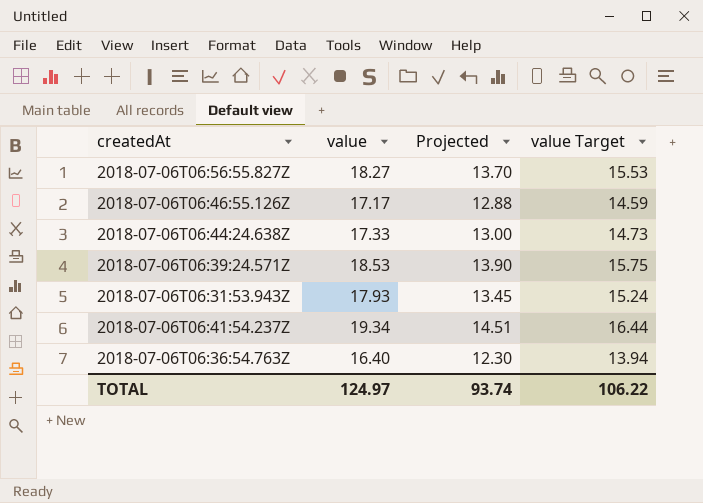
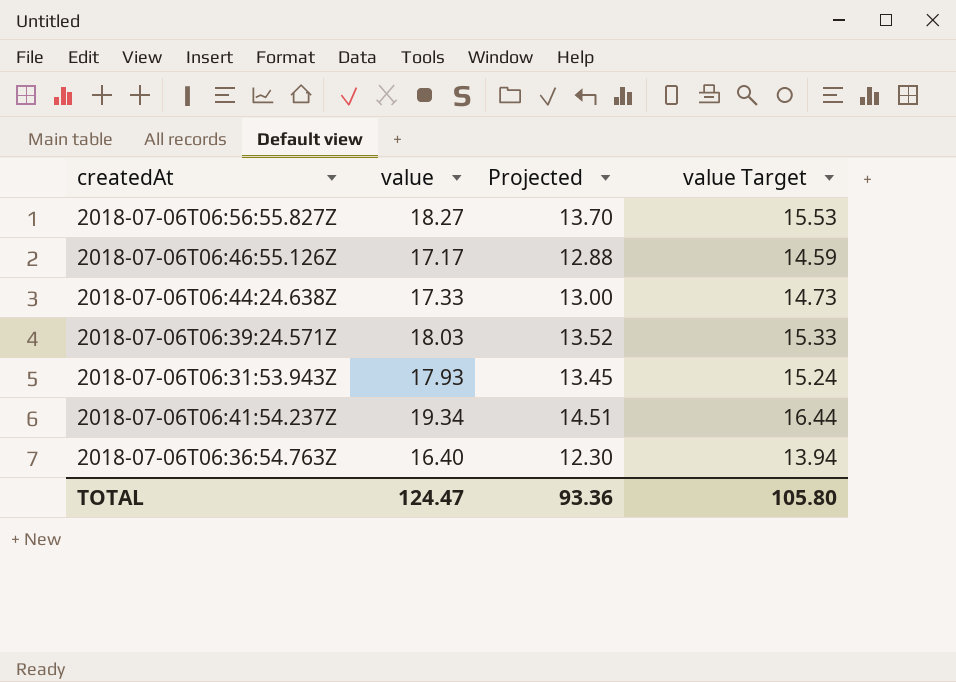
2018-07-06T06:39:24.571Z | value: 18.53 -> 18.03
2018-07-06T06:39:24.571Z | Projected: 13.90 -> 13.52
2018-07-06T06:39:24.571Z | value Target: 15.75 -> 15.33
TOTAL | value: 124.97 -> 124.47
TOTAL | Projected: 93.74 -> 93.36
TOTAL | value Target: 106.22 -> 105.80

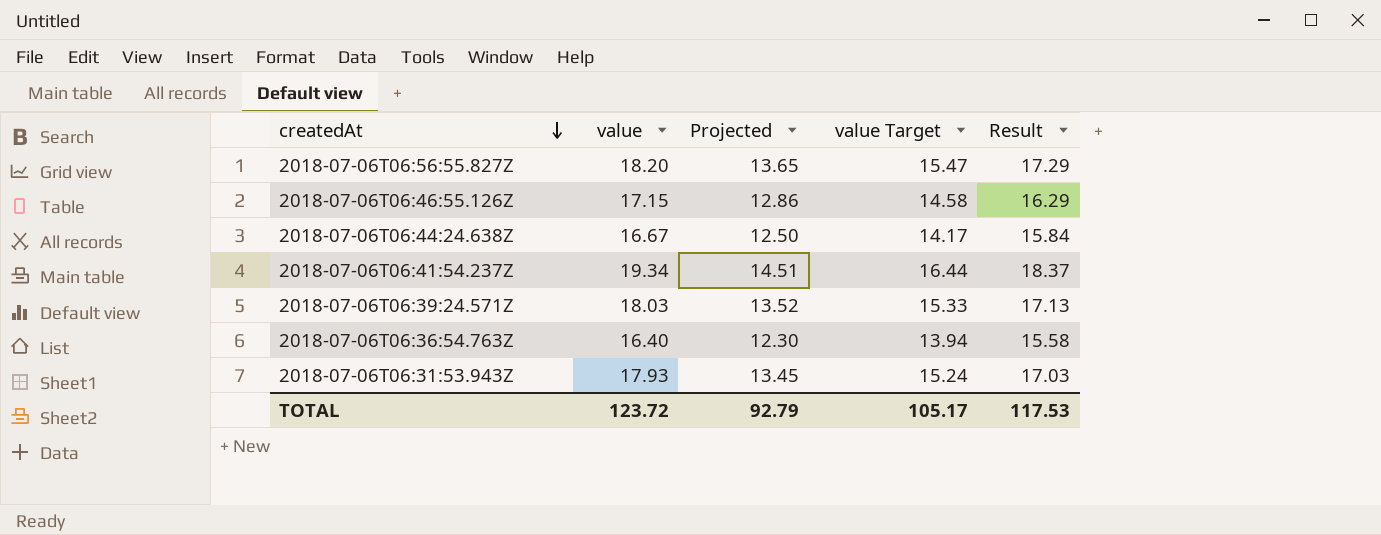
row order: none -> createdAt descending
column Result | formula: none -> [value] * 0.95
2018-07-06T06:56:55.827Z | value: 18.27 -> 18.20
2018-07-06T06:56:55.827Z | Projected: 13.70 -> 13.65
2018-07-06T06:56:55.827Z | value Target: 15.53 -> 15.47
2018-07-06T06:46:55.126Z | value: 17.17 -> 17.15
2018-07-06T06:46:55.126Z | Projected: 12.88 -> 12.86
2018-07-06T06:46:55.126Z | value Target: 14.59 -> 14.58
2018-07-06T06:44:24.638Z | value: 17.33 -> 16.67
2018-07-06T06:44:24.638Z | Projected: 13.00 -> 12.50
2018-07-06T06:44:24.638Z | value Target: 14.73 -> 14.17
TOTAL | value: 124.47 -> 123.72
TOTAL | Projected: 93.36 -> 92.79
TOTAL | value Target: 105.80 -> 105.17

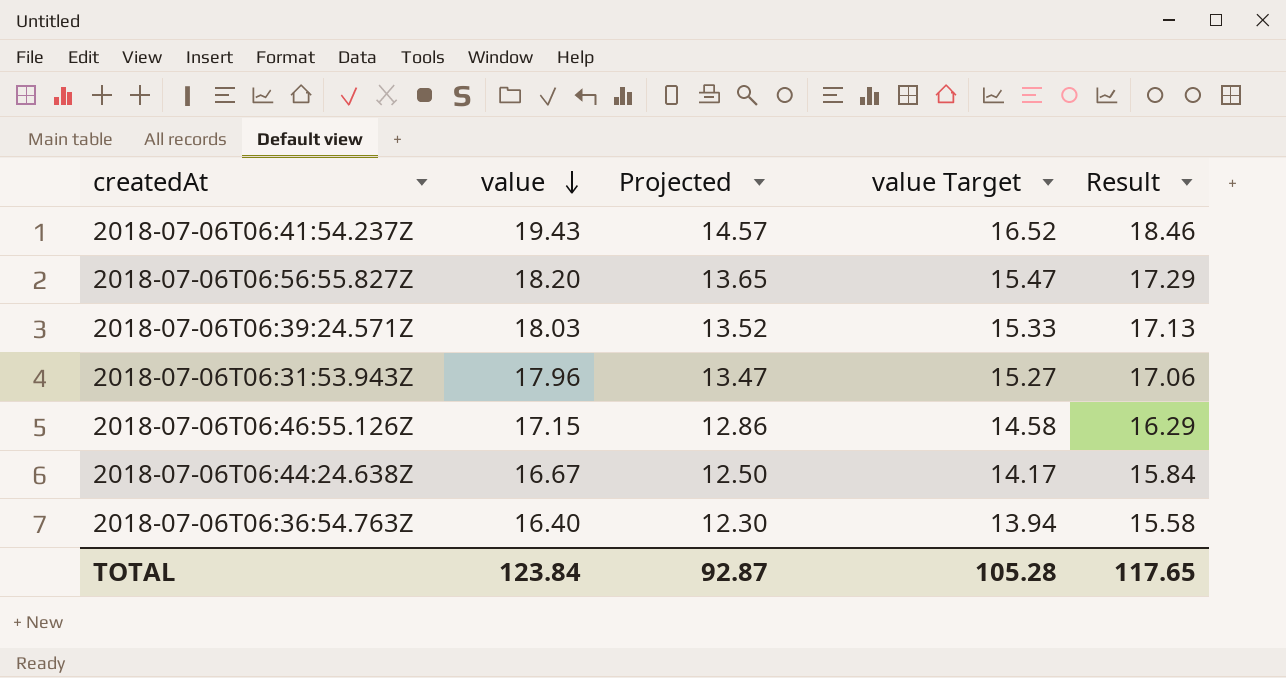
row order: createdAt descending -> value descending
2018-07-06T06:41:54.237Z | value: 19.34 -> 19.43
2018-07-06T06:41:54.237Z | Projected: 14.51 -> 14.57
2018-07-06T06:41:54.237Z | value Target: 16.44 -> 16.52
2018-07-06T06:41:54.237Z | Result: 18.37 -> 18.46
2018-07-06T06:31:53.943Z | value: 17.93 -> 17.96
2018-07-06T06:31:53.943Z | Projected: 13.45 -> 13.47
2018-07-06T06:31:53.943Z | value Target: 15.24 -> 15.27
2018-07-06T06:31:53.943Z | Result: 17.03 -> 17.06
TOTAL | value: 123.72 -> 123.84
TOTAL | Projected: 92.79 -> 92.87
TOTAL | value Target: 105.17 -> 105.28
TOTAL | Result: 117.53 -> 117.65

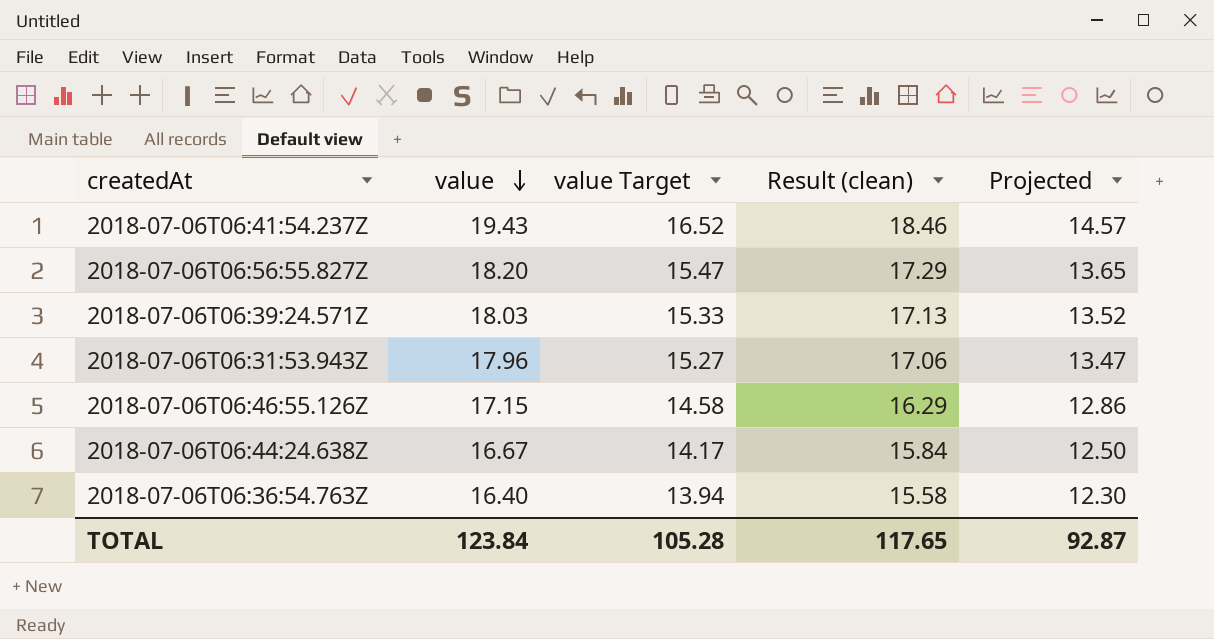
column name: Result -> Result (clean)
column Projected | position: 3 -> 5

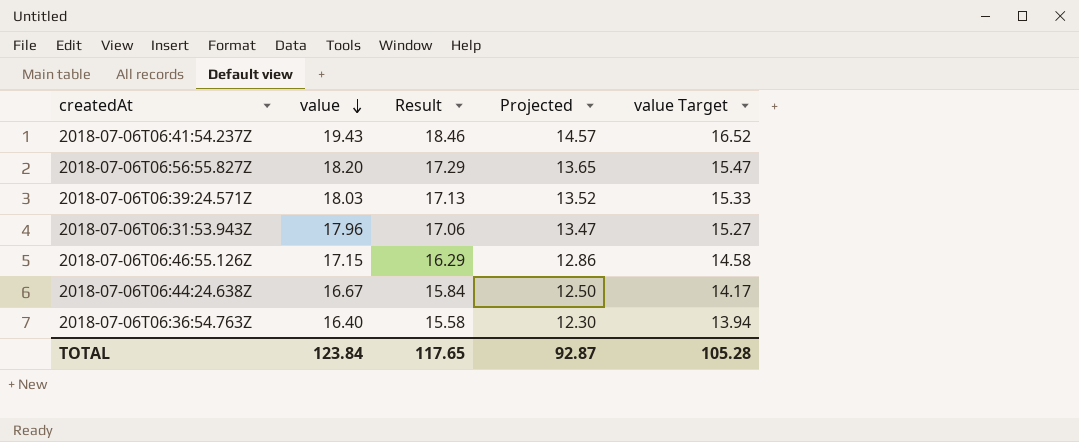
column name: Result (clean) -> Result
column value Target | position: 3 -> 5

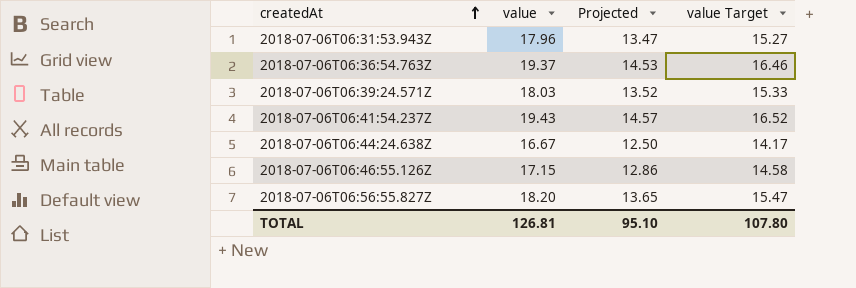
row order: value descending -> createdAt ascending
column Result | formula: [value] * 0.95 -> none
2018-07-06T06:36:54.763Z | value: 16.40 -> 19.37
2018-07-06T06:36:54.763Z | Projected: 12.30 -> 14.53
2018-07-06T06:36:54.763Z | value Target: 13.94 -> 16.46
TOTAL | value: 123.84 -> 126.81
TOTAL | Projected: 92.87 -> 95.10
TOTAL | value Target: 105.28 -> 107.80

